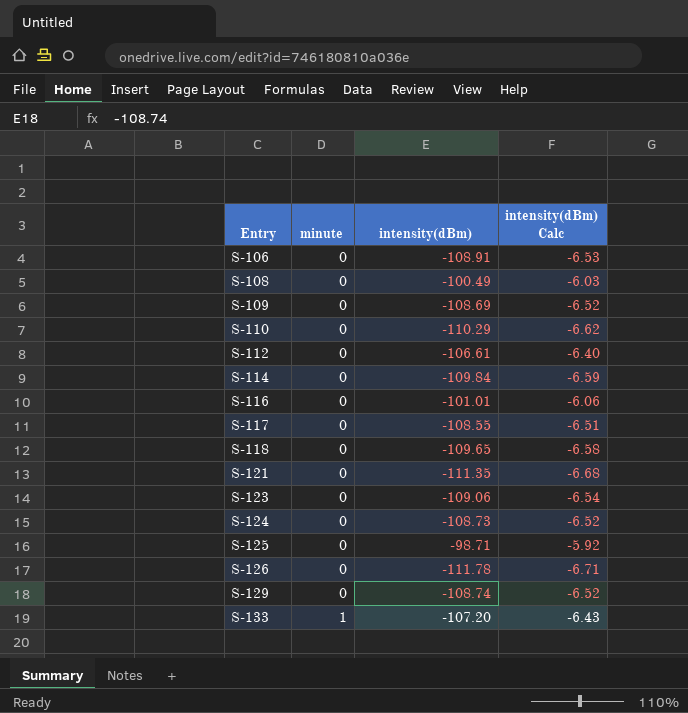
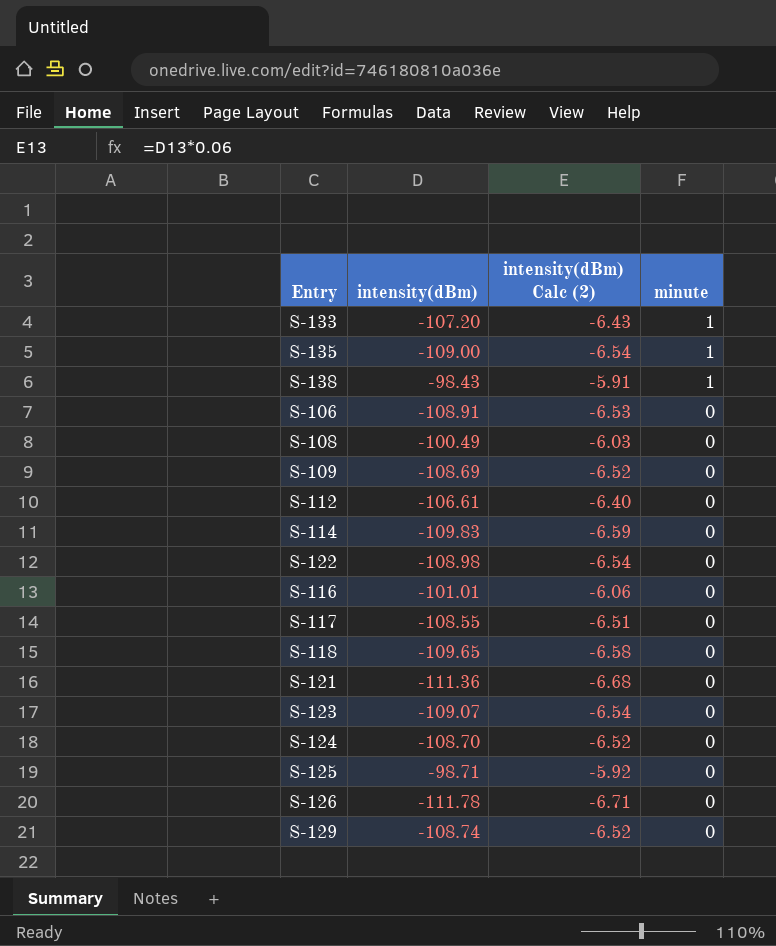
row order: Entry ascending -> minute descending
column name: intensity(dBm) Calc -> intensity(dBm) Calc (2)
column minute | position: 2 -> 4
row S-110: 0 | -110.29 | -6.62 -> none
row S-135: none -> -109.00 | -6.54 | 1
row S-138: none -> -98.43 | -5.91 | 1
S-114 | intensity(dBm): -109.84 -> -109.83
row S-122: none -> -108.98 | -6.54 | 0
S-121 | intensity(dBm): -111.35 -> -111.36
S-123 | intensity(dBm): -109.06 -> -109.07
S-124 | intensity(dBm): -108.73 -> -108.70

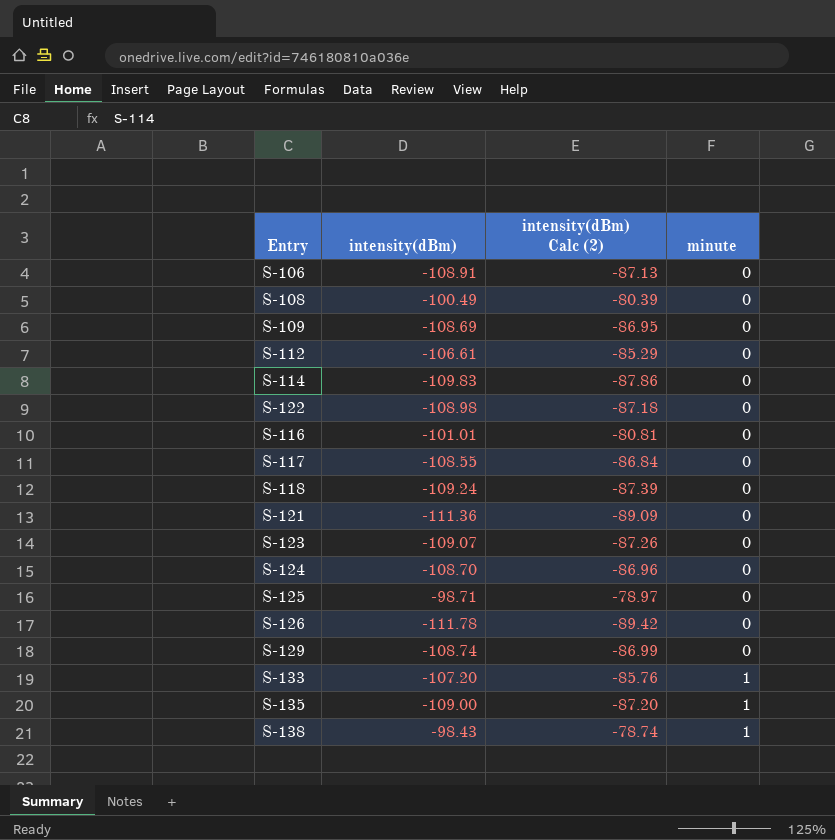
row order: minute descending -> minute ascending
column intensity(dBm) Calc (2) | formula: [intensity(dBm)] * 0.06 -> [intensity(dBm)] * 0.8
S-118 | intensity(dBm): -109.65 -> -109.24

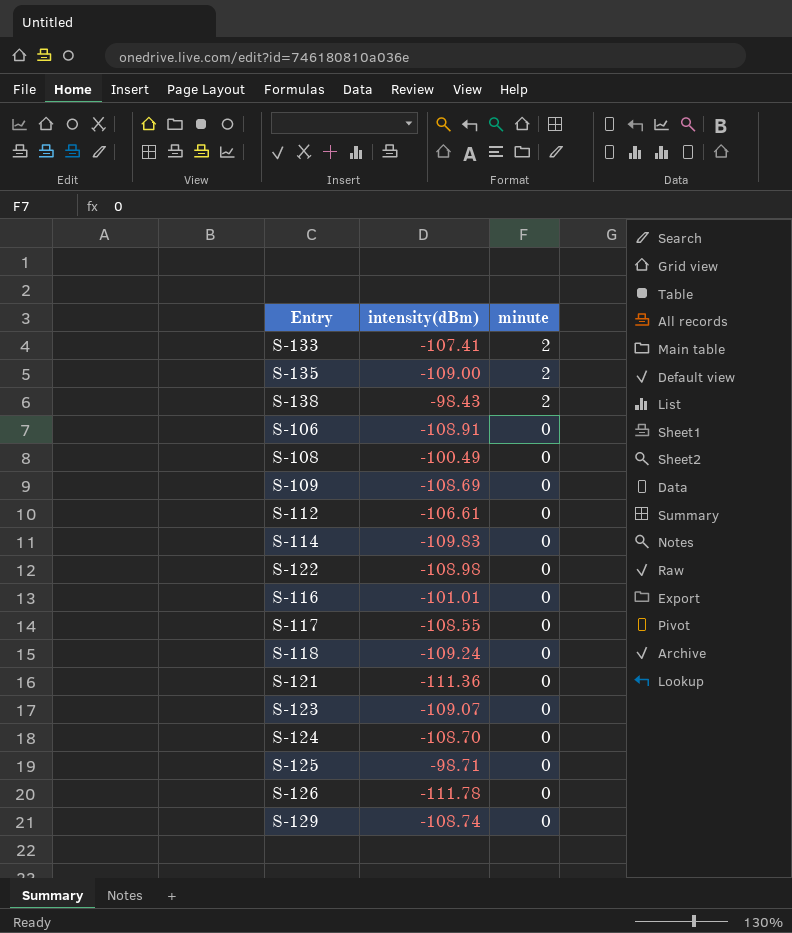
row order: minute ascending -> minute descending
column intensity(dBm) Calc (2) | formula: [intensity(dBm)] * 0.8 -> none
S-133 | intensity(dBm): -107.20 -> -107.41
S-133 | minute: 1 -> 2
S-135 | minute: 1 -> 2
S-138 | minute: 1 -> 2

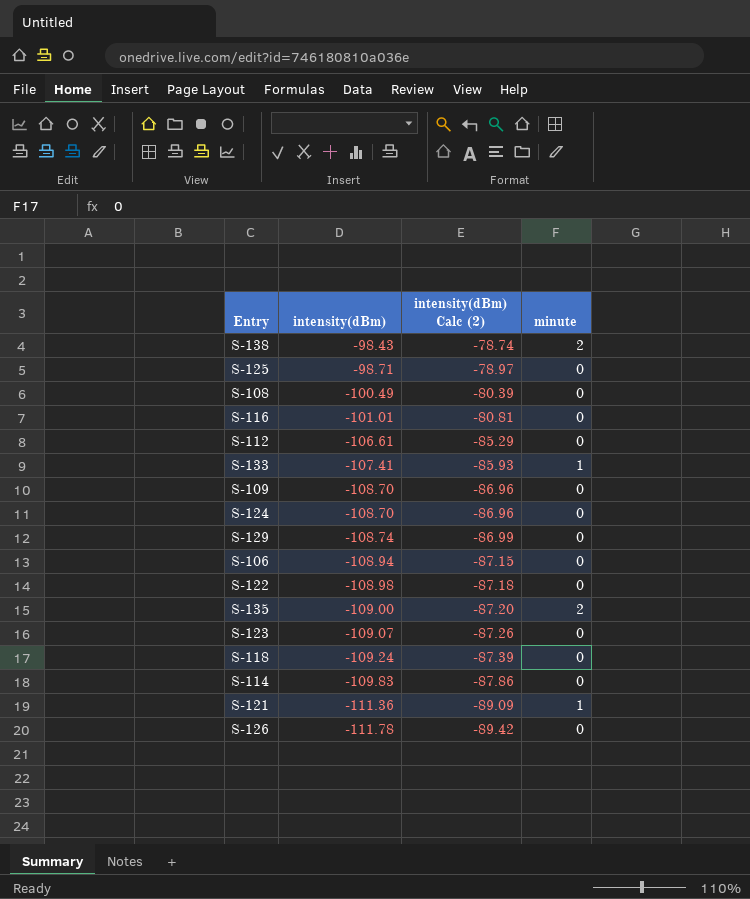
row order: minute descending -> intensity(dBm) descending
column intensity(dBm) Calc (2) | formula: none -> [intensity(dBm)] * 0.8
row S-117: -108.55 | 0 -> none
S-133 | minute: 2 -> 1
S-109 | intensity(dBm): -108.69 -> -108.70
S-106 | intensity(dBm): -108.91 -> -108.94
S-121 | minute: 0 -> 1

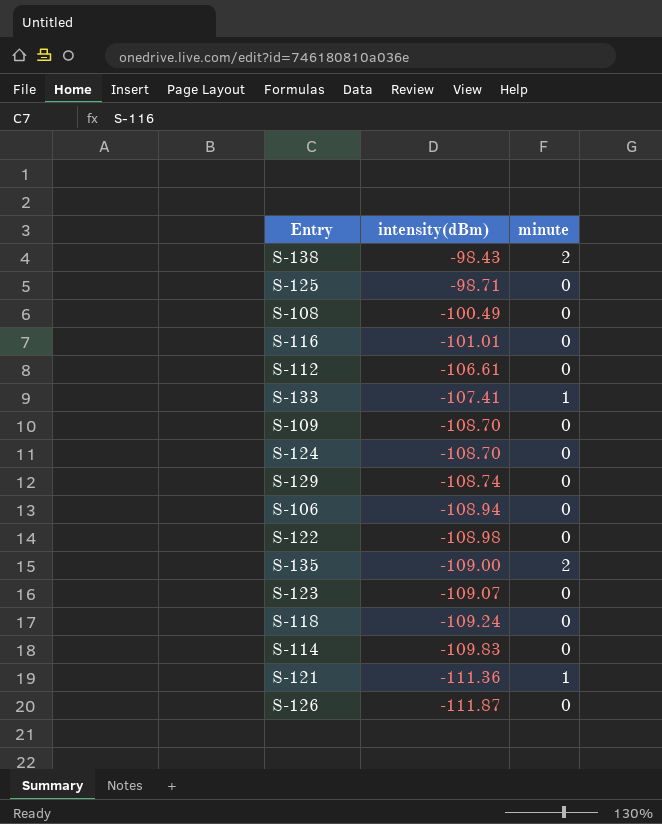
column intensity(dBm) Calc (2) | formula: [intensity(dBm)] * 0.8 -> none
S-126 | intensity(dBm): -111.78 -> -111.87

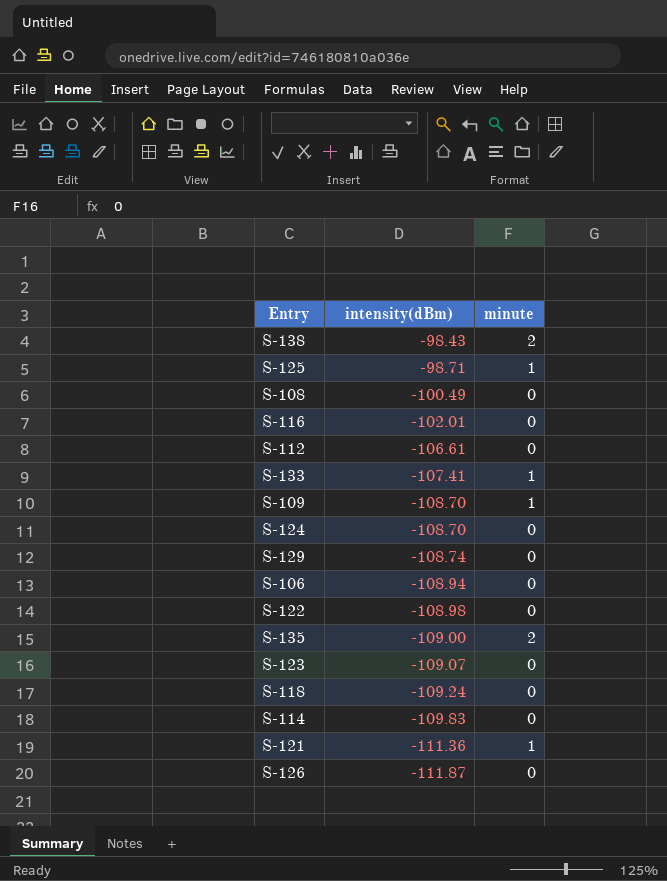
S-125 | minute: 0 -> 1
S-116 | intensity(dBm): -101.01 -> -102.01
S-109 | minute: 0 -> 1

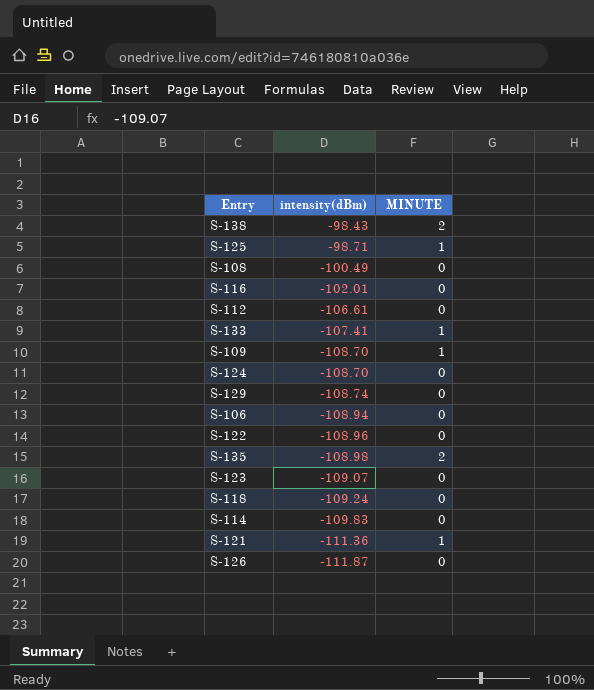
column name: minute -> MINUTE
S-122 | intensity(dBm): -108.98 -> -108.96
S-135 | intensity(dBm): -109.00 -> -108.98

